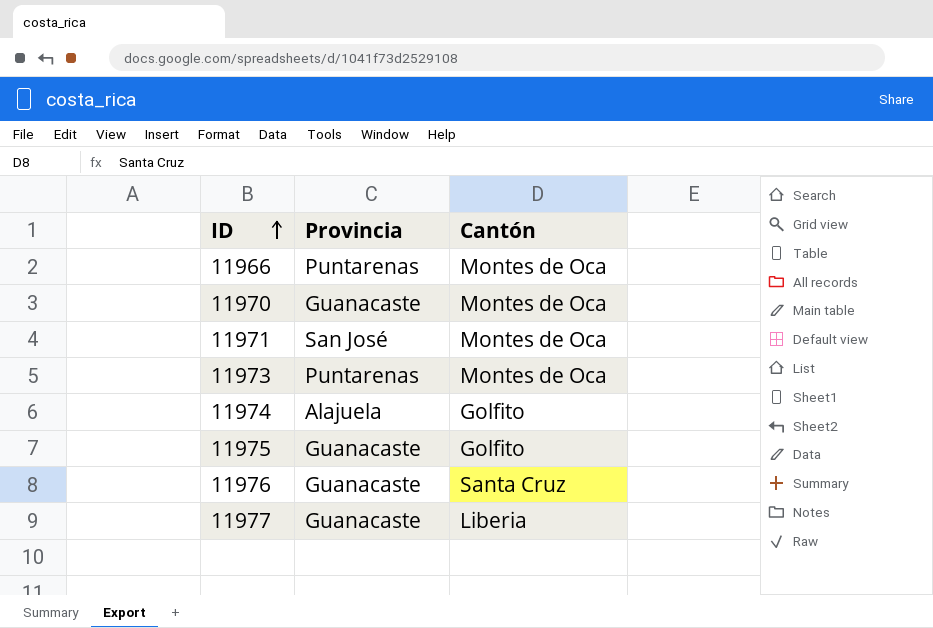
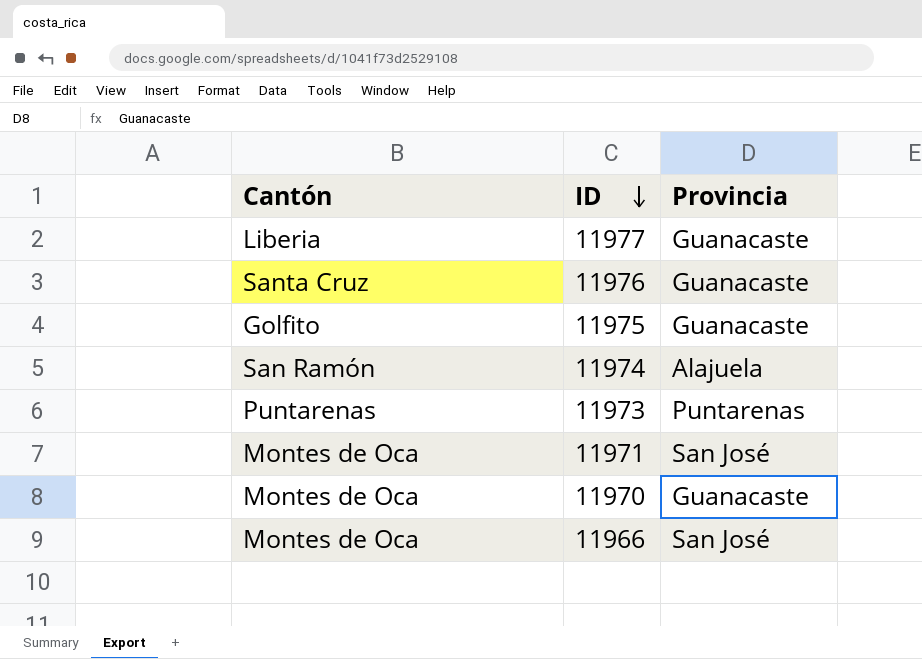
row order: ID ascending -> ID descending
column Cantón | position: 3 -> 1
11974 | Cantón: Golfito -> San Ramón
11973 | Cantón: Montes de Oca -> Puntarenas
11966 | Provincia: Puntarenas -> San José

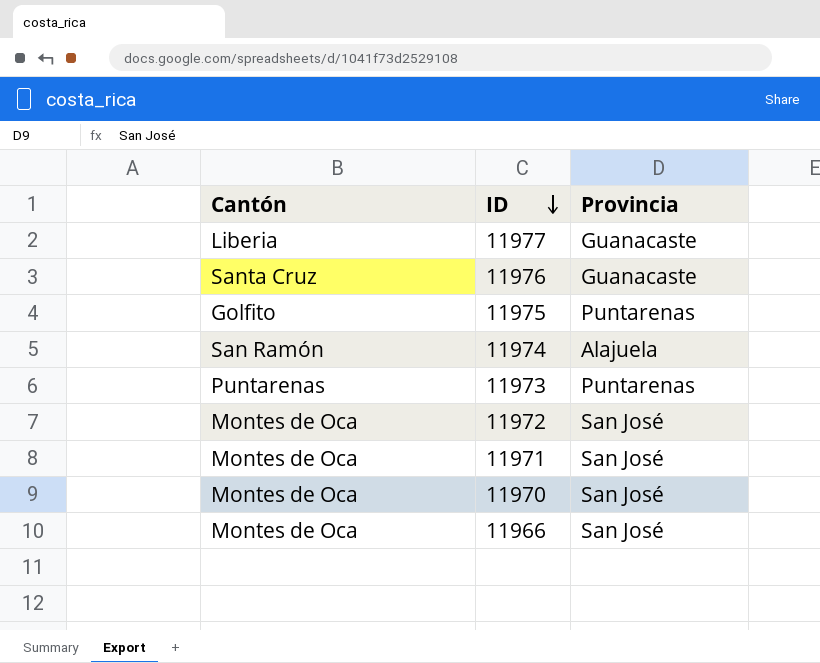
11975 | Provincia: Guanacaste -> Puntarenas
row 11972: none -> Montes de Oca | San José
11970 | Provincia: Guanacaste -> San José

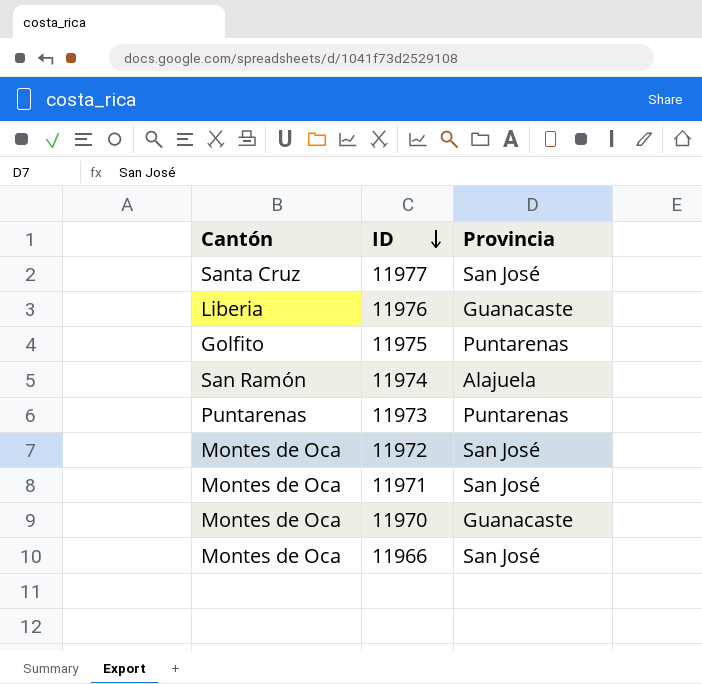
11977 | Cantón: Liberia -> Santa Cruz
11977 | Provincia: Guanacaste -> San José
11976 | Cantón: Santa Cruz -> Liberia
11970 | Provincia: San José -> Guanacaste

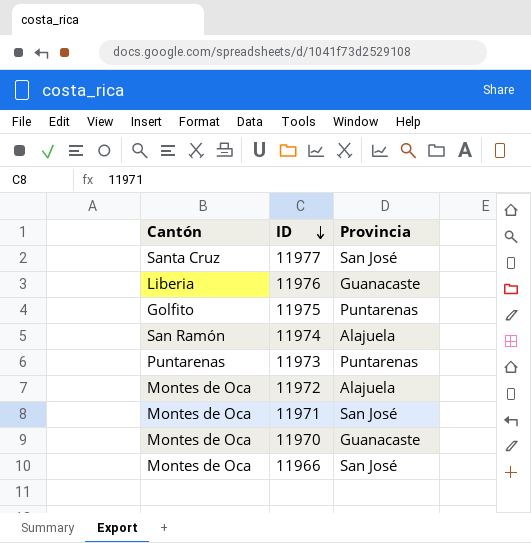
11972 | Provincia: San José -> Alajuela

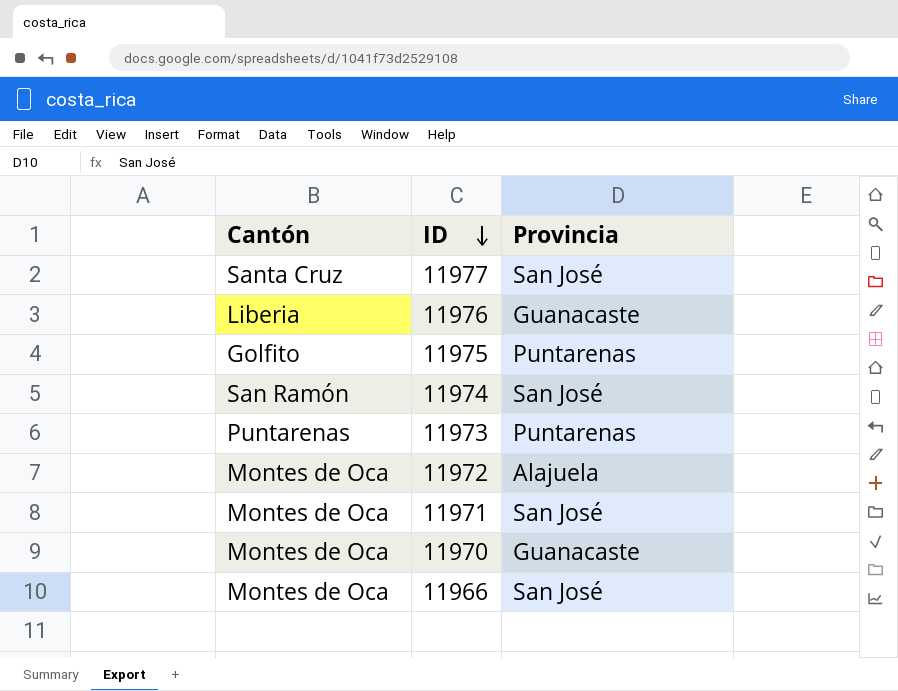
11974 | Provincia: Alajuela -> San José

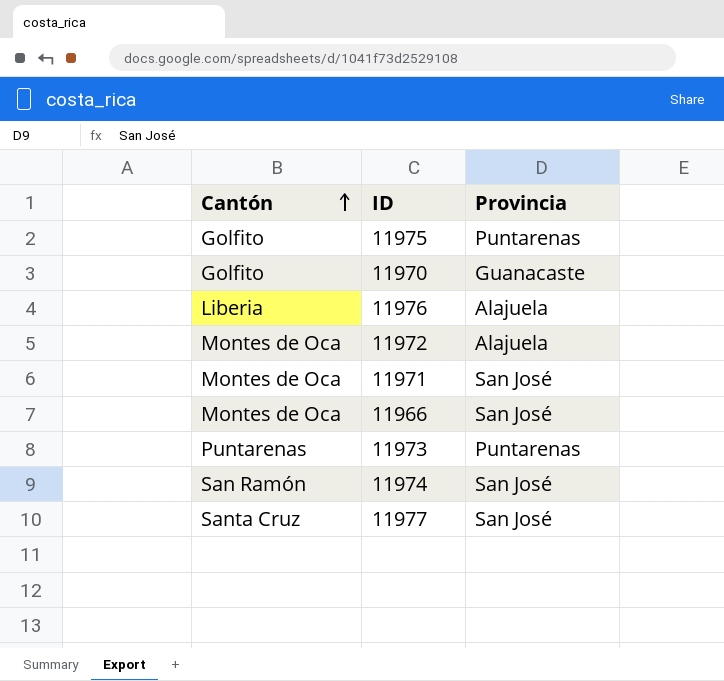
row order: ID descending -> Cantón ascending
11970 | Cantón: Montes de Oca -> Golfito
11976 | Provincia: Guanacaste -> Alajuela

